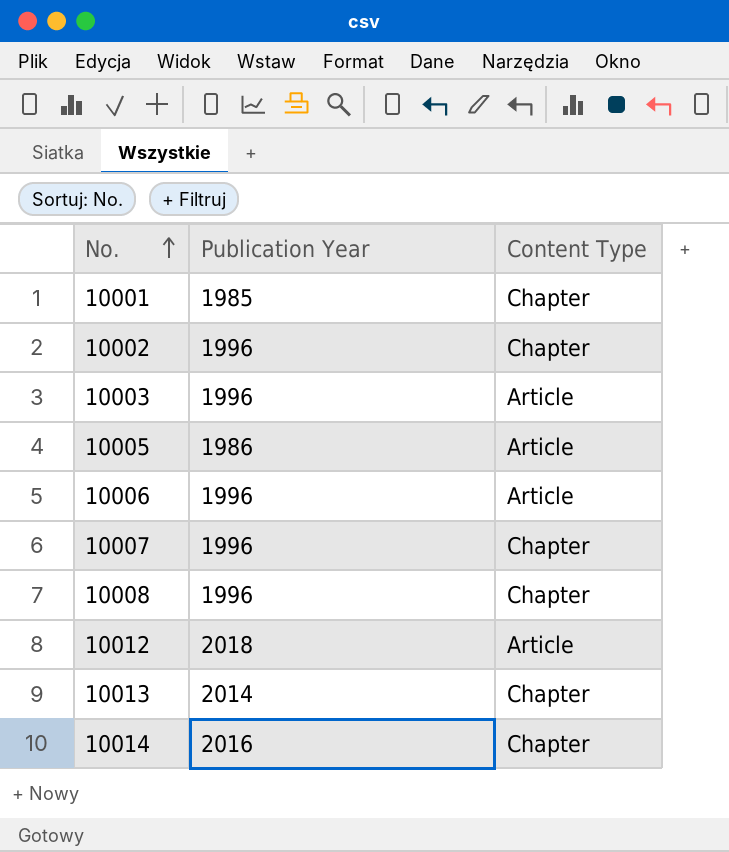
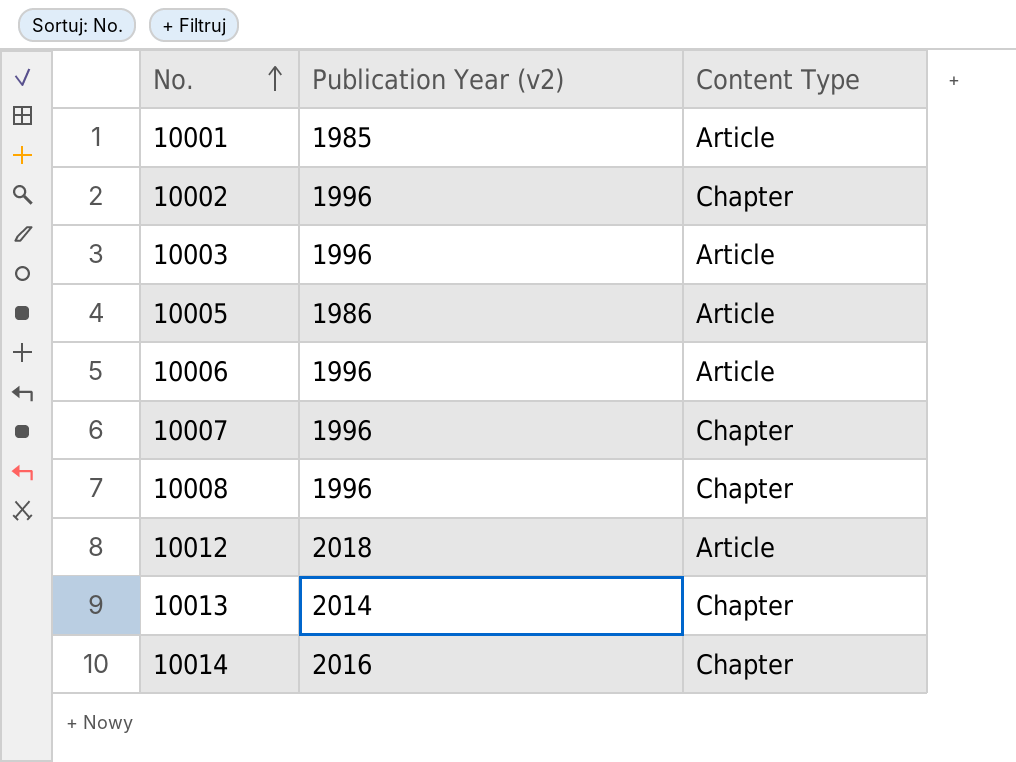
column name: Publication Year -> Publication Year (v2)
10001 | Content Type: Chapter -> Article

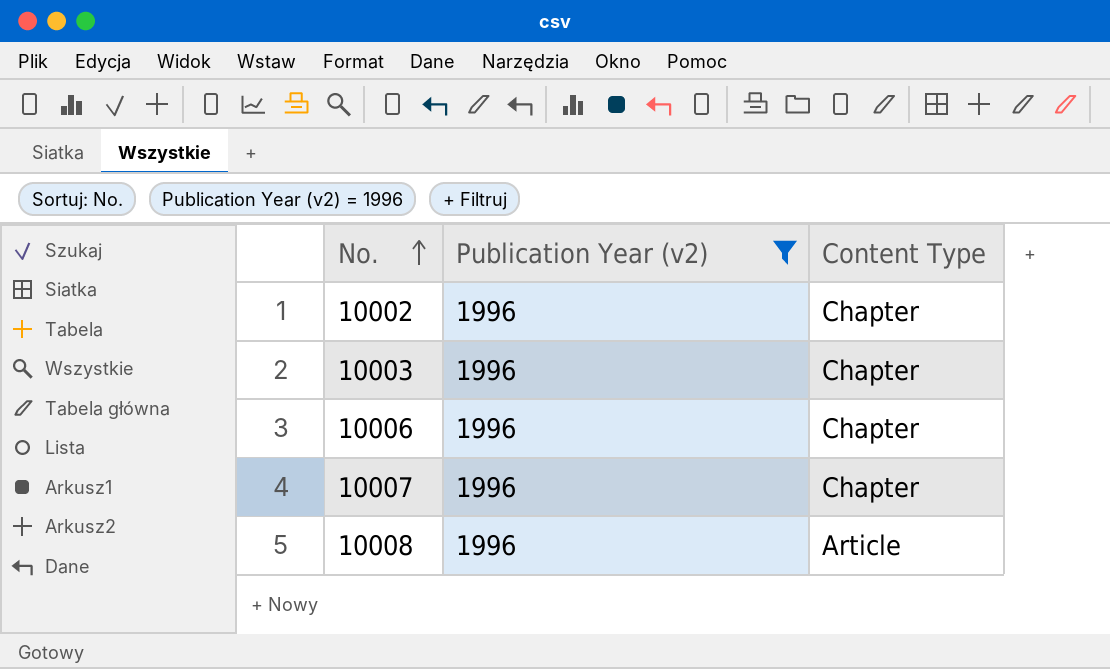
filter: none -> Publication Year (v2) = 1996
10003 | Content Type: Article -> Chapter
10006 | Content Type: Article -> Chapter
10008 | Content Type: Chapter -> Article

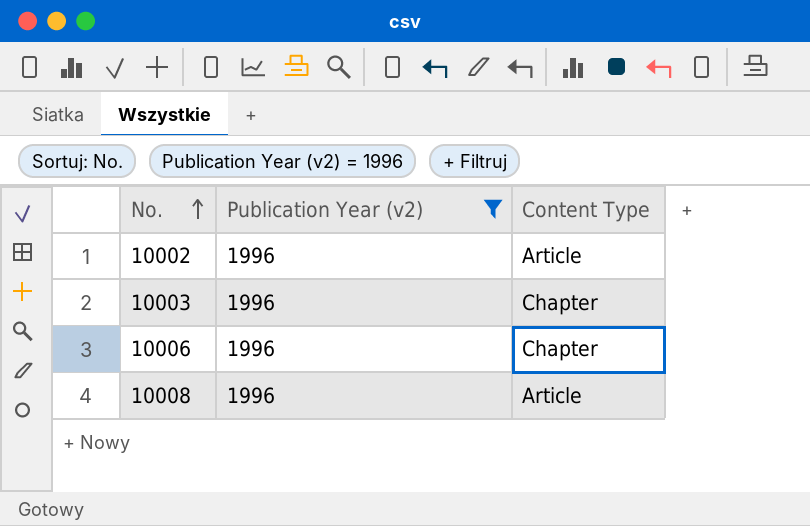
row 10007: 1996 | Chapter -> none
10002 | Content Type: Chapter -> Article

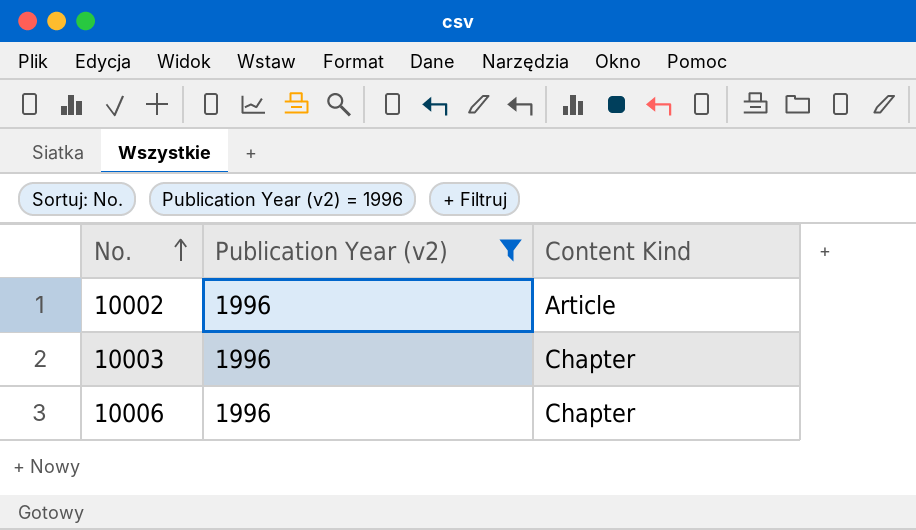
column name: Content Type -> Content Kind
row 10008: 1996 | Article -> none

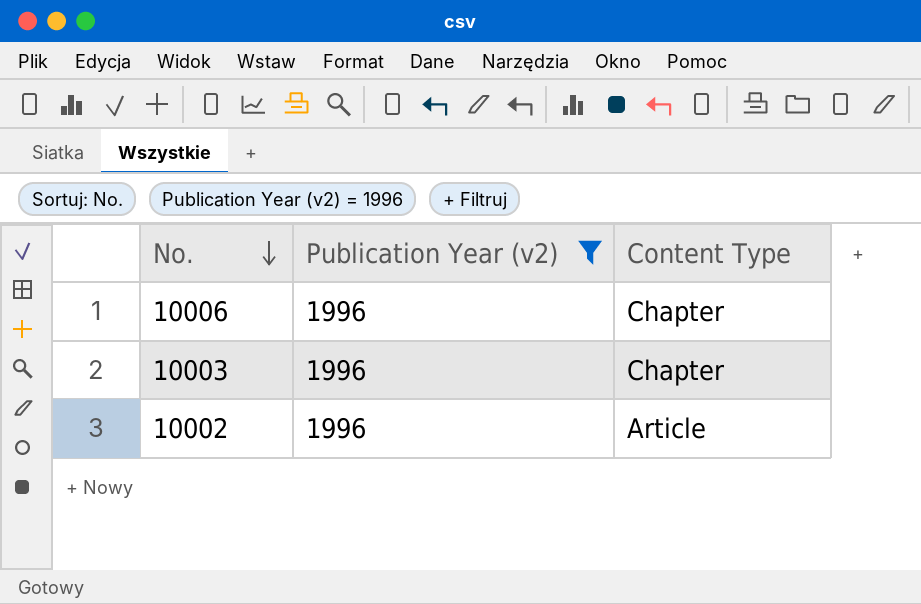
row order: No. ascending -> No. descending
column name: Content Kind -> Content Type

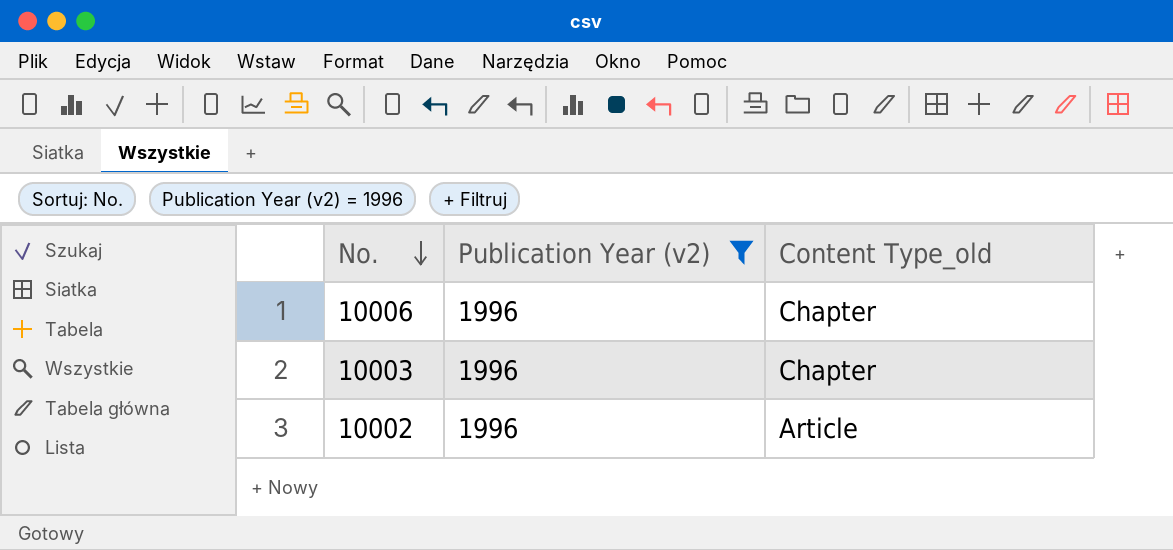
column name: Content Type -> Content Type_old

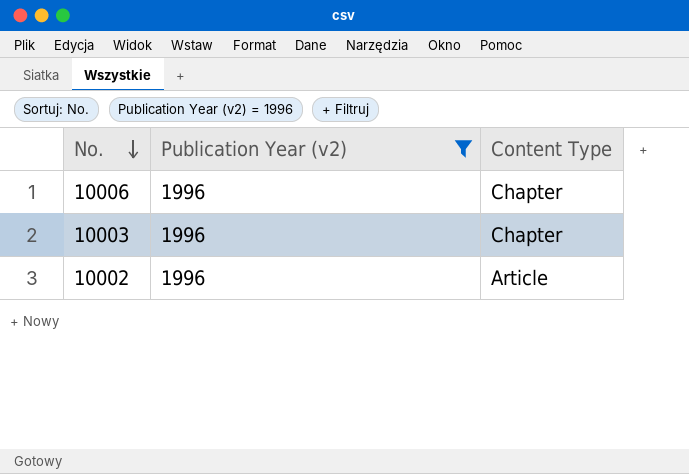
column name: Content Type_old -> Content Type

